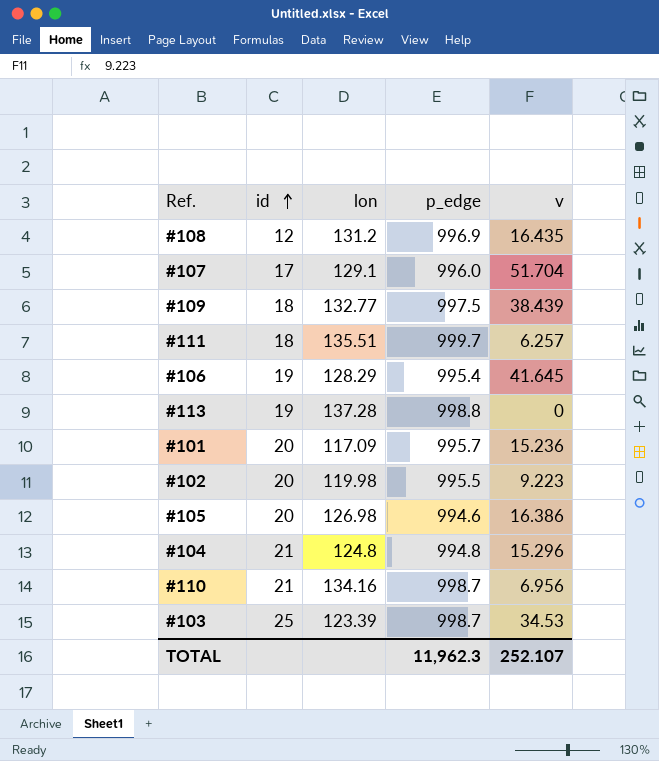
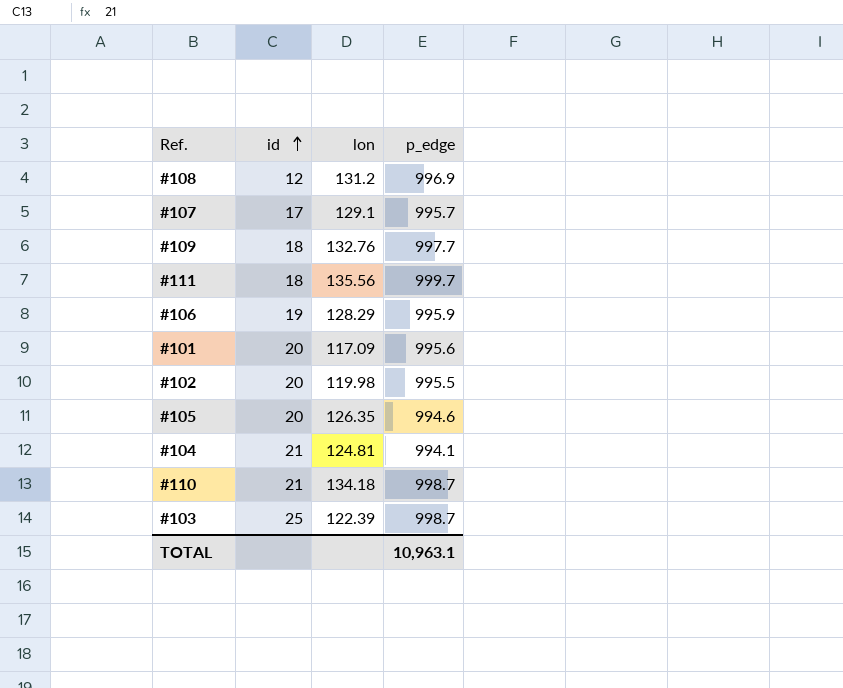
column v | position: 5 -> none
row #113: 19 | 137.28 | 998.8 | 0 -> none
#107 | p_edge: 996.0 -> 995.7
#109 | lon: 132.77 -> 132.76
#109 | p_edge: 997.5 -> 997.7
#111 | lon: 135.51 -> 135.56
#106 | p_edge: 995.4 -> 995.9
#101 | p_edge: 995.7 -> 995.6
#105 | lon: 126.98 -> 126.35
#104 | lon: 124.8 -> 124.81
#104 | p_edge: 994.8 -> 994.1
#110 | lon: 134.16 -> 134.18
#103 | lon: 123.39 -> 122.39
TOTAL | p_edge: 11,962.3 -> 10,963.1

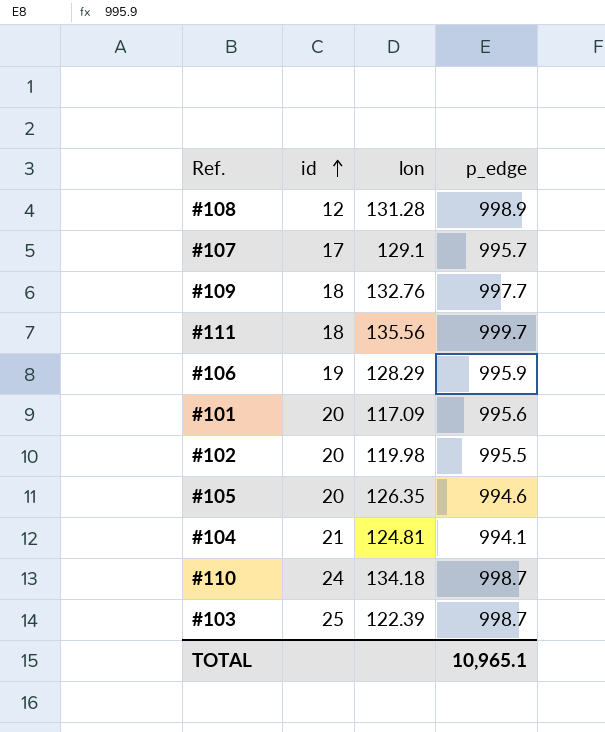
#108 | lon: 131.2 -> 131.28
#108 | p_edge: 996.9 -> 998.9
#110 | id: 21 -> 24
TOTAL | p_edge: 10,963.1 -> 10,965.1

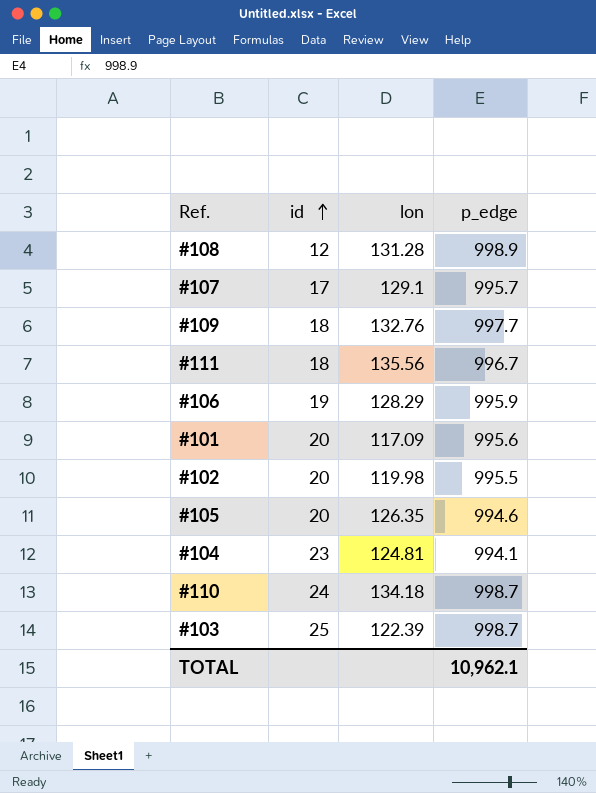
#111 | p_edge: 999.7 -> 996.7
#104 | id: 21 -> 23
TOTAL | p_edge: 10,965.1 -> 10,962.1

